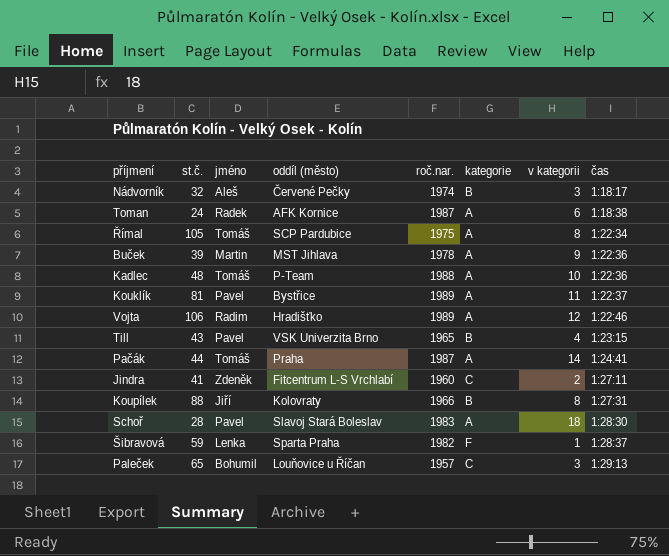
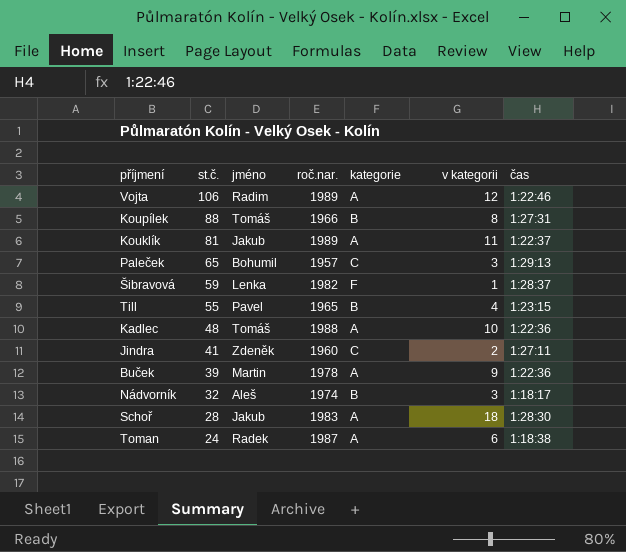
row order: čas ascending -> st.č. descending
column oddíl (město) | position: 4 -> none
row Římal: 105 | Tomáš | SCP Pardubice | 1975 | A | 8 | 1:22:34 -> none
row Pačák: 44 | Tomáš | Praha | 1987 | A | 14 | 1:24:41 -> none
Koupílek | jméno: Jiří -> Tomáš
Kouklík | jméno: Pavel -> Jakub
Till | st.č.: 43 -> 55
Schoř | jméno: Pavel -> Jakub

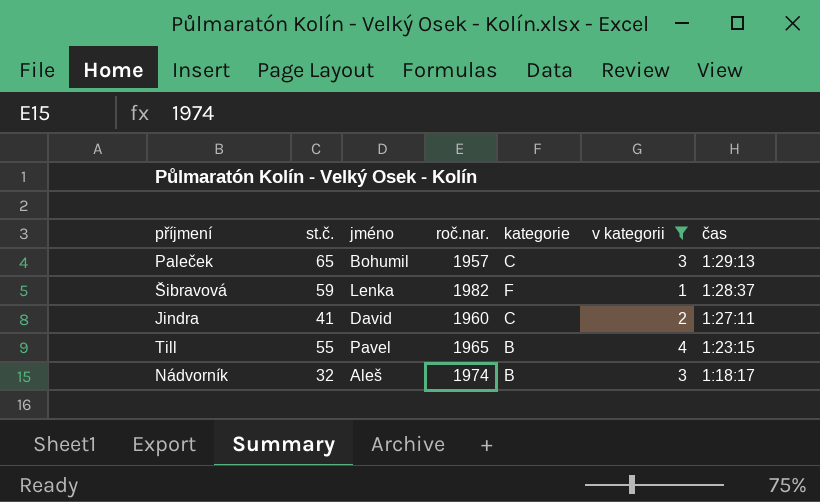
filter: none -> v kategorii <= 4
row order: st.č. descending -> čas descending
Jindra | jméno: Zdeněk -> David

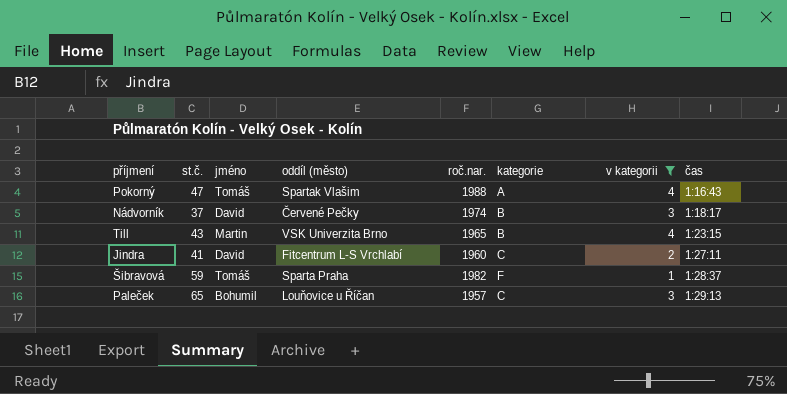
row order: čas descending -> čas ascending
column oddíl (město) | position: none -> 4
row Pokorný: none -> 47 | Tomáš | Spartak Vlašim | 1988 | A | 4 | 1:16:43
Nádvorník | st.č.: 32 -> 37
Nádvorník | jméno: Aleš -> David
Till | st.č.: 55 -> 43
Till | jméno: Pavel -> Martin
Šibravová | jméno: Lenka -> Tomáš

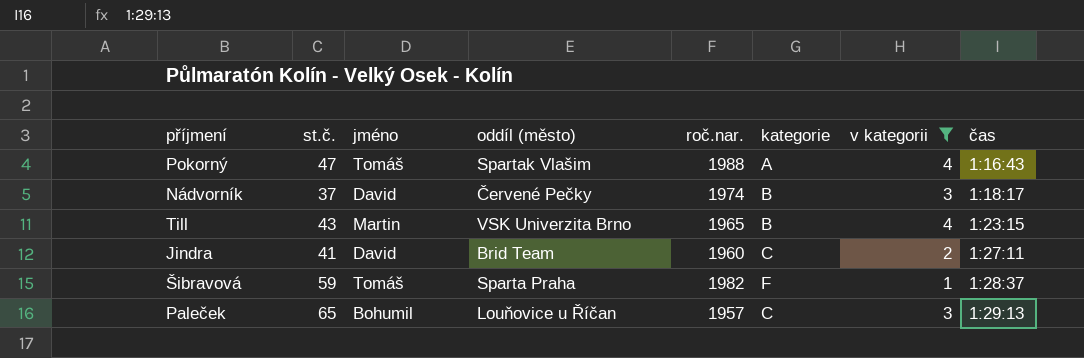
Jindra | oddíl (město): Fitcentrum L-S Vrchlabí -> Brid Team

